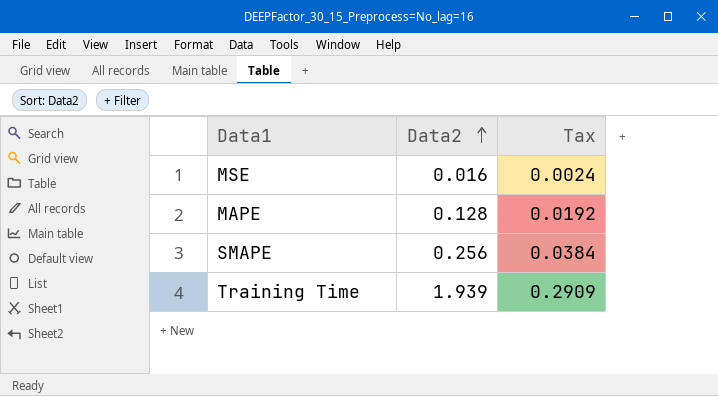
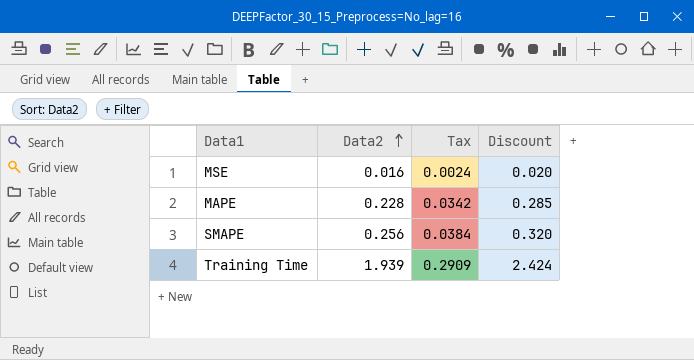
column Discount | formula: none -> [Data2] * 1.25
MAPE | Data2: 0.128 -> 0.228
MAPE | Tax: 0.0192 -> 0.0342

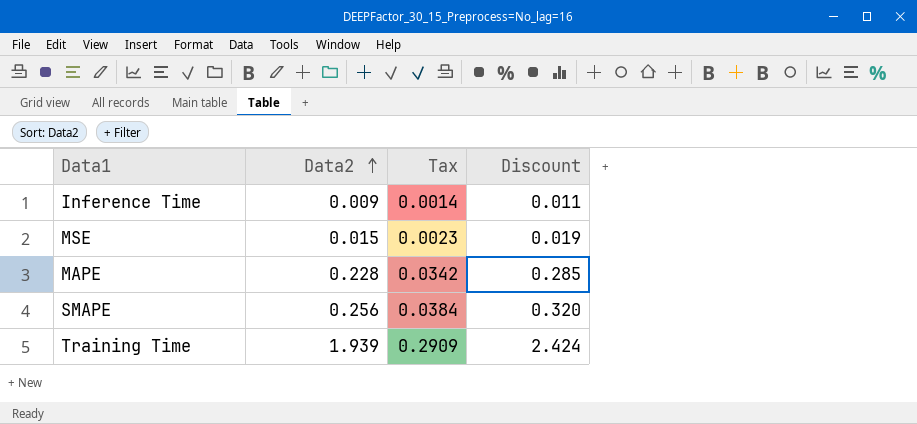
row Inference Time: none -> 0.009 | 0.0014 | 0.011
MSE | Data2: 0.016 -> 0.015
MSE | Tax: 0.0024 -> 0.0023
MSE | Discount: 0.020 -> 0.019

